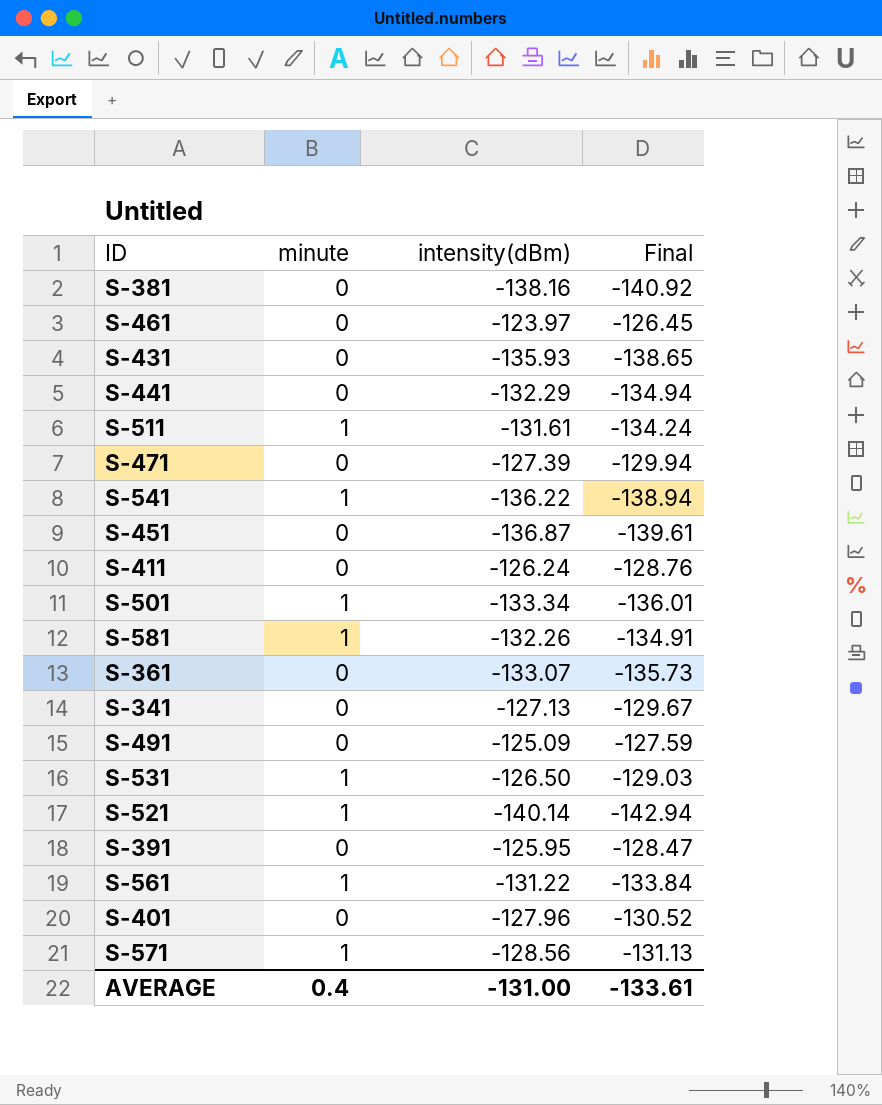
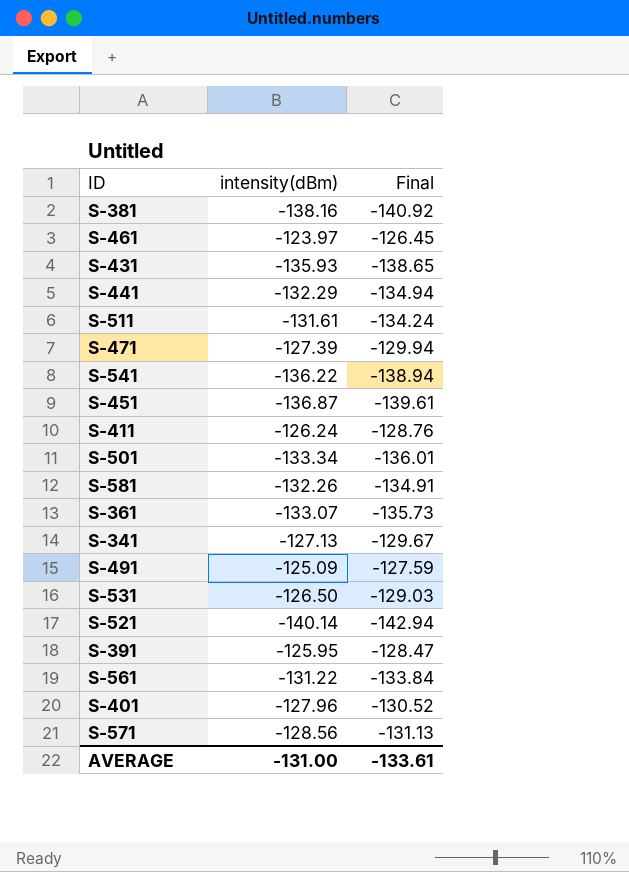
column minute | position: 2 -> none

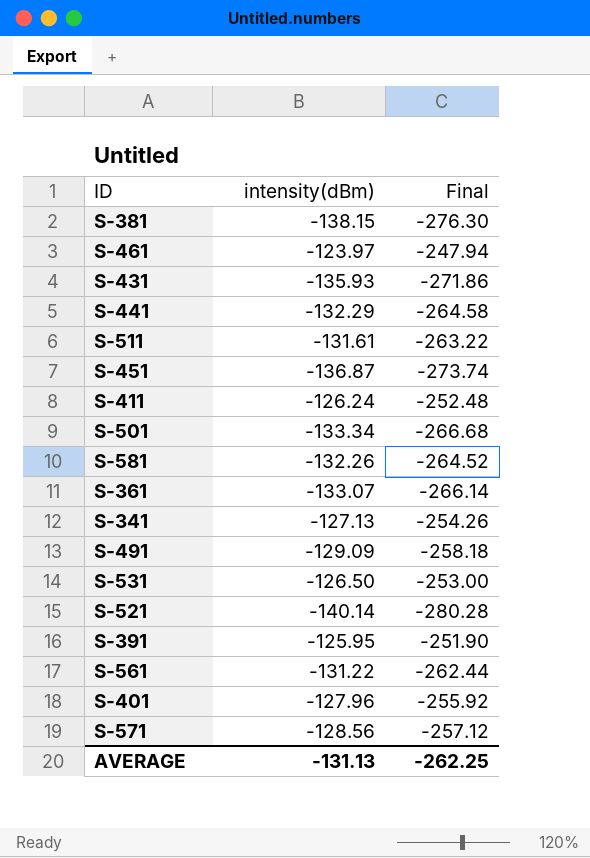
column Final | formula: [intensity(dBm)] * 1.02 -> [intensity(dBm)] * 2
row S-471: -127.39 | -129.94 -> none
row S-541: -136.22 | -138.94 -> none
S-381 | intensity(dBm): -138.16 -> -138.15
S-491 | intensity(dBm): -125.09 -> -129.09
AVERAGE | intensity(dBm): -131.00 -> -131.13
AVERAGE | Final: -133.61 -> -262.25

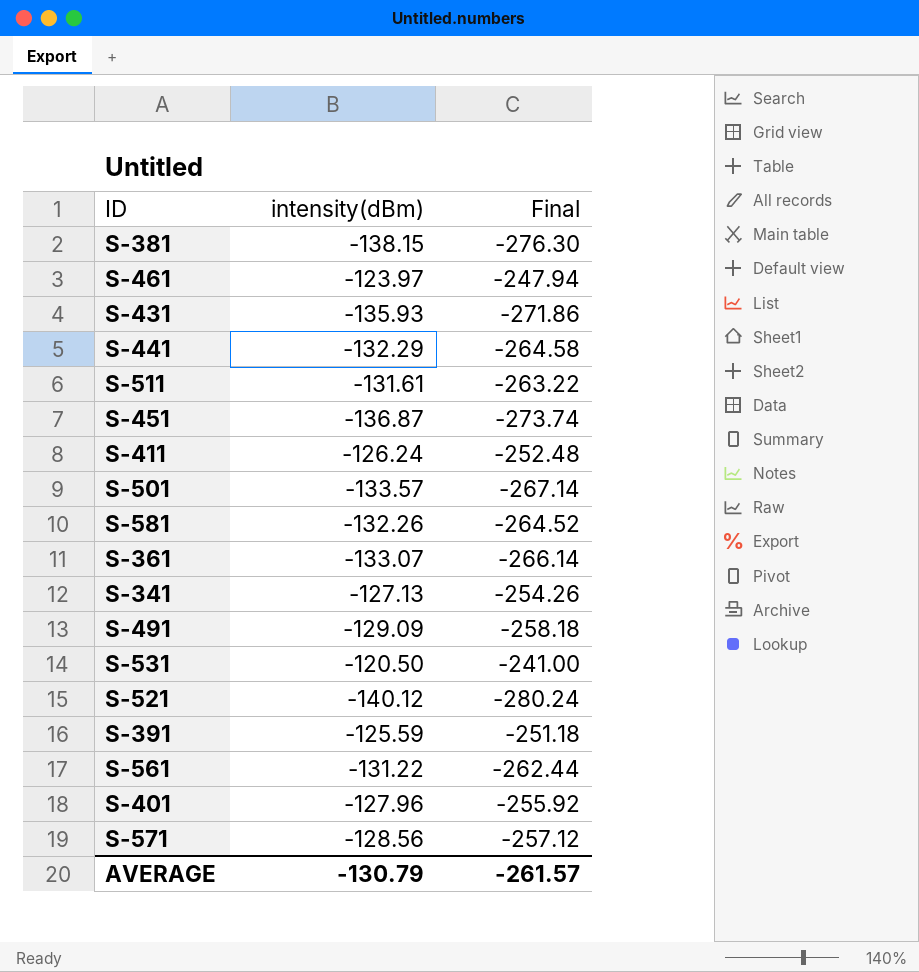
S-501 | intensity(dBm): -133.34 -> -133.57
S-501 | Final: -266.68 -> -267.14
S-531 | intensity(dBm): -126.50 -> -120.50
S-531 | Final: -253.00 -> -241.00
S-521 | intensity(dBm): -140.14 -> -140.12
S-521 | Final: -280.28 -> -280.24
S-391 | intensity(dBm): -125.95 -> -125.59
S-391 | Final: -251.90 -> -251.18
AVERAGE | intensity(dBm): -131.13 -> -130.79
AVERAGE | Final: -262.25 -> -261.57

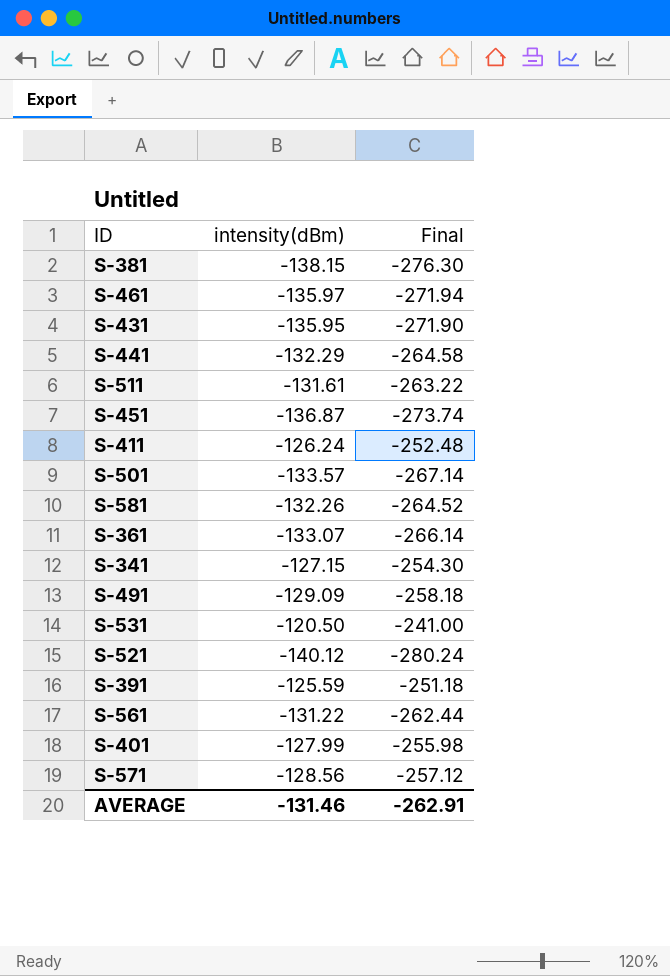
S-461 | intensity(dBm): -123.97 -> -135.97
S-461 | Final: -247.94 -> -271.94
S-431 | intensity(dBm): -135.93 -> -135.95
S-431 | Final: -271.86 -> -271.90
S-341 | intensity(dBm): -127.13 -> -127.15
S-341 | Final: -254.26 -> -254.30
S-401 | intensity(dBm): -127.96 -> -127.99
S-401 | Final: -255.92 -> -255.98
AVERAGE | intensity(dBm): -130.79 -> -131.46
AVERAGE | Final: -261.57 -> -262.91

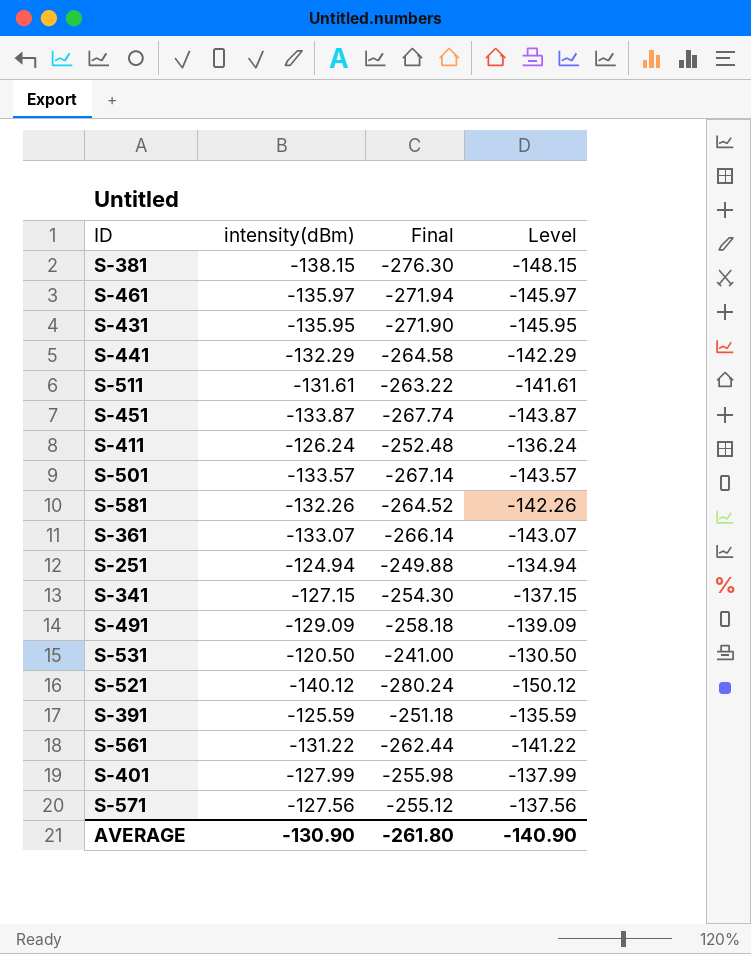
column Level | formula: none -> [intensity(dBm)] - 10
S-451 | intensity(dBm): -136.87 -> -133.87
S-451 | Final: -273.74 -> -267.74
row S-251: none -> -124.94 | -249.88 | -134.94
S-571 | intensity(dBm): -128.56 -> -127.56
S-571 | Final: -257.12 -> -255.12
AVERAGE | intensity(dBm): -131.46 -> -130.90
AVERAGE | Final: -262.91 -> -261.80

